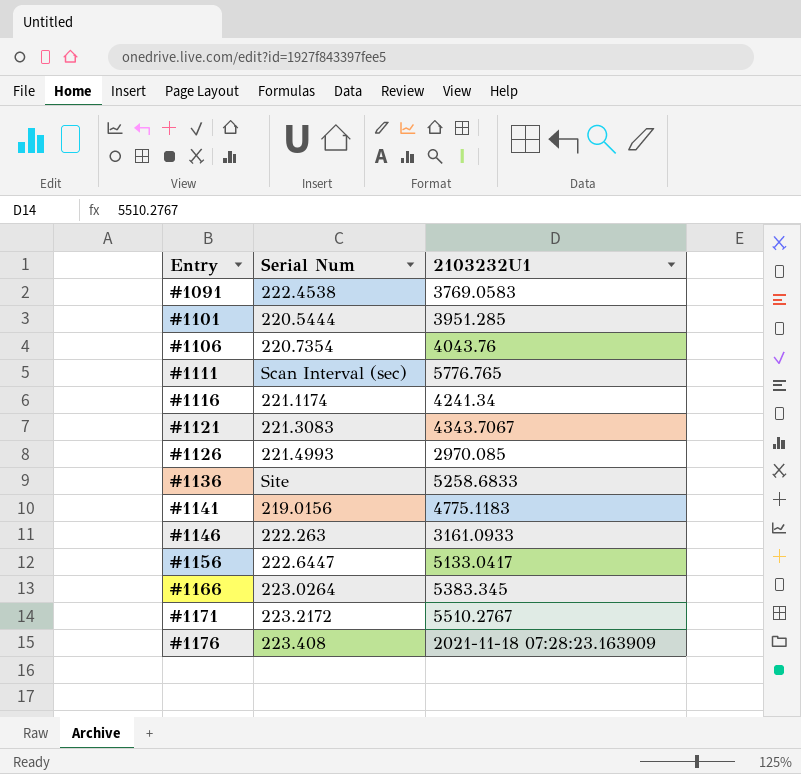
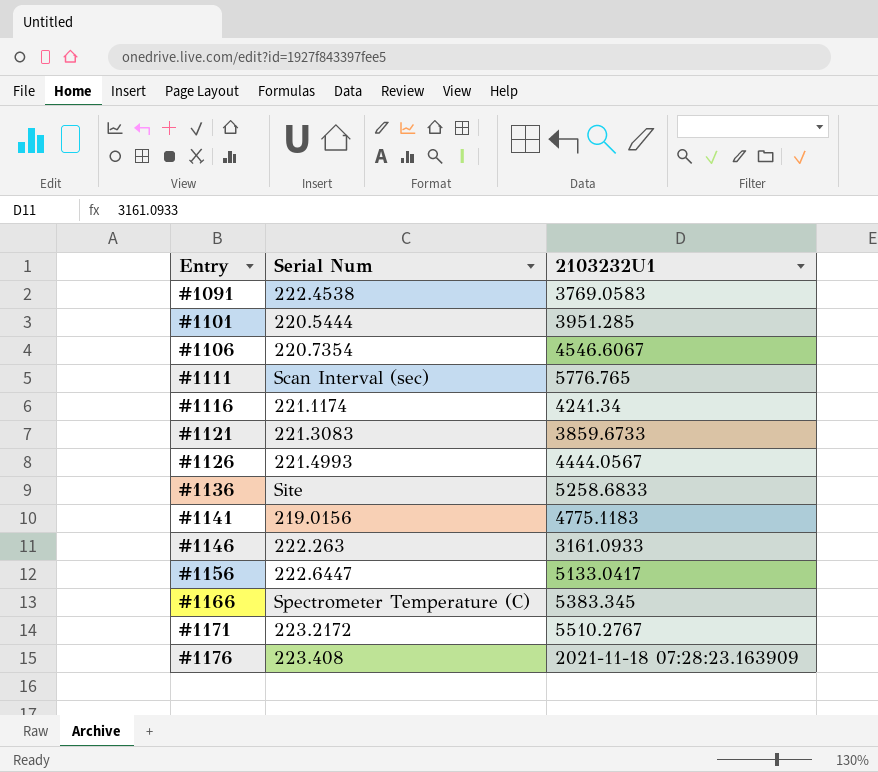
#1106 | 2103232U1: 4043.76 -> 4546.6067
#1121 | 2103232U1: 4343.7067 -> 3859.6733
#1126 | 2103232U1: 2970.085 -> 4444.0567
#1166 | Serial Num: 223.0264 -> Spectrometer Temperature (C)

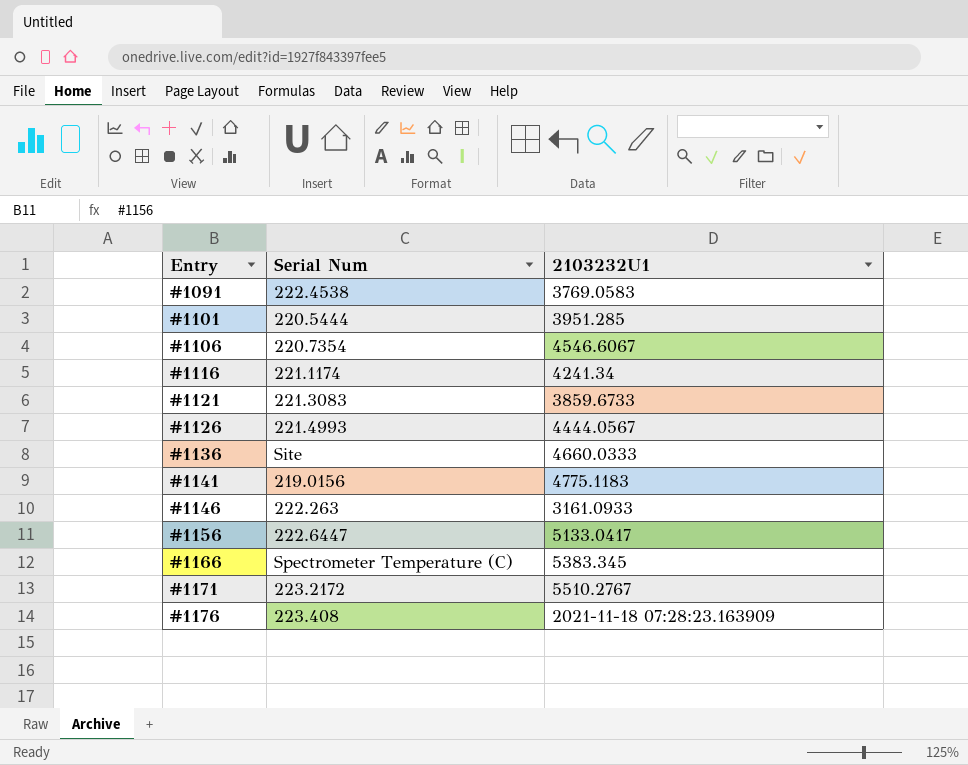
row #1111: Scan Interval (sec) | 5776.765 -> none
#1136 | 2103232U1: 5258.6833 -> 4660.0333

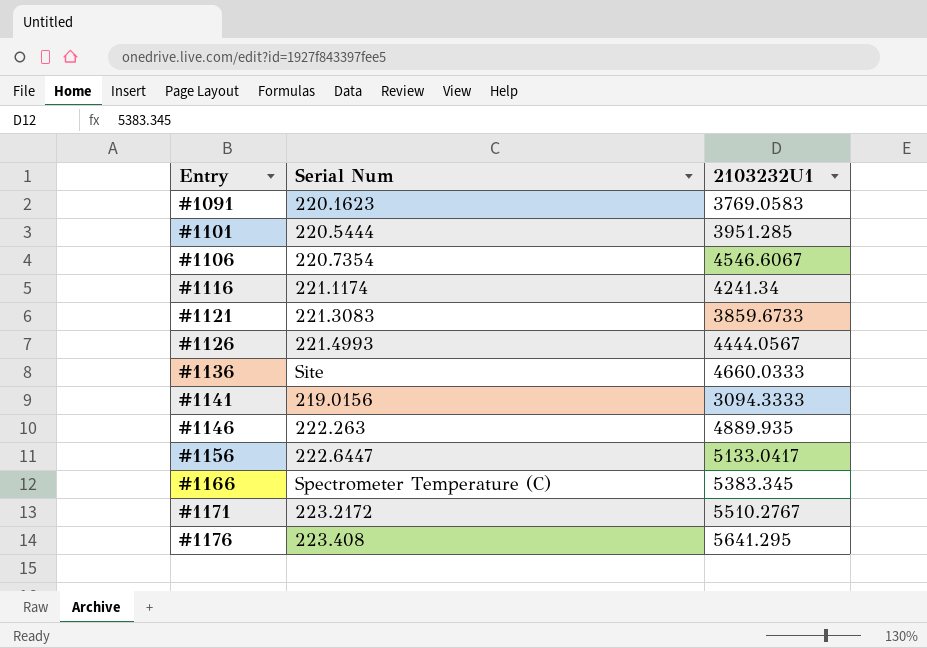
#1091 | Serial Num: 222.4538 -> 220.1623
#1141 | 2103232U1: 4775.1183 -> 3094.3333
#1146 | 2103232U1: 3161.0933 -> 4889.935
#1176 | 2103232U1: 2021-11-18 07:28:23.163909 -> 5641.295

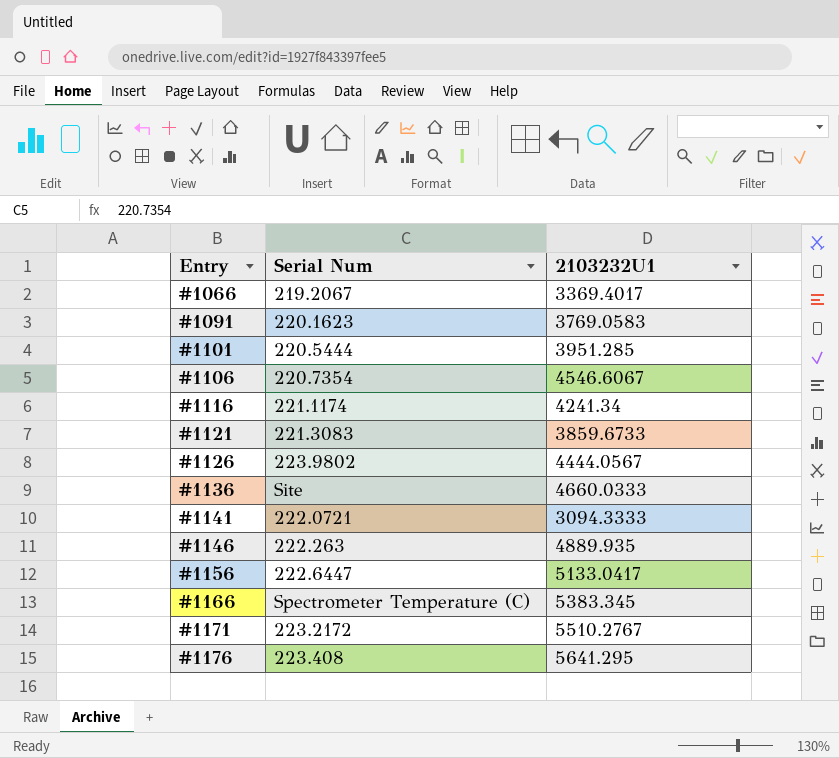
row #1066: none -> 219.2067 | 3369.4017
#1126 | Serial Num: 221.4993 -> 223.9802
#1141 | Serial Num: 219.0156 -> 222.0721

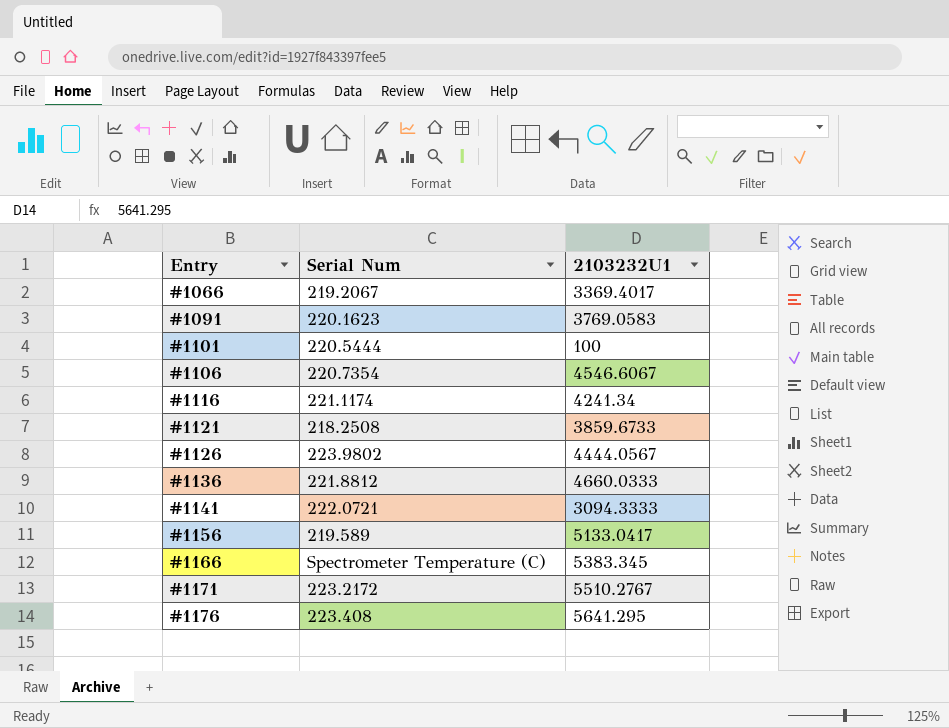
row #1146: 222.263 | 4889.935 -> none
#1101 | 2103232U1: 3951.285 -> 100
#1121 | Serial Num: 221.3083 -> 218.2508
#1136 | Serial Num: Site -> 221.8812
#1156 | Serial Num: 222.6447 -> 219.589

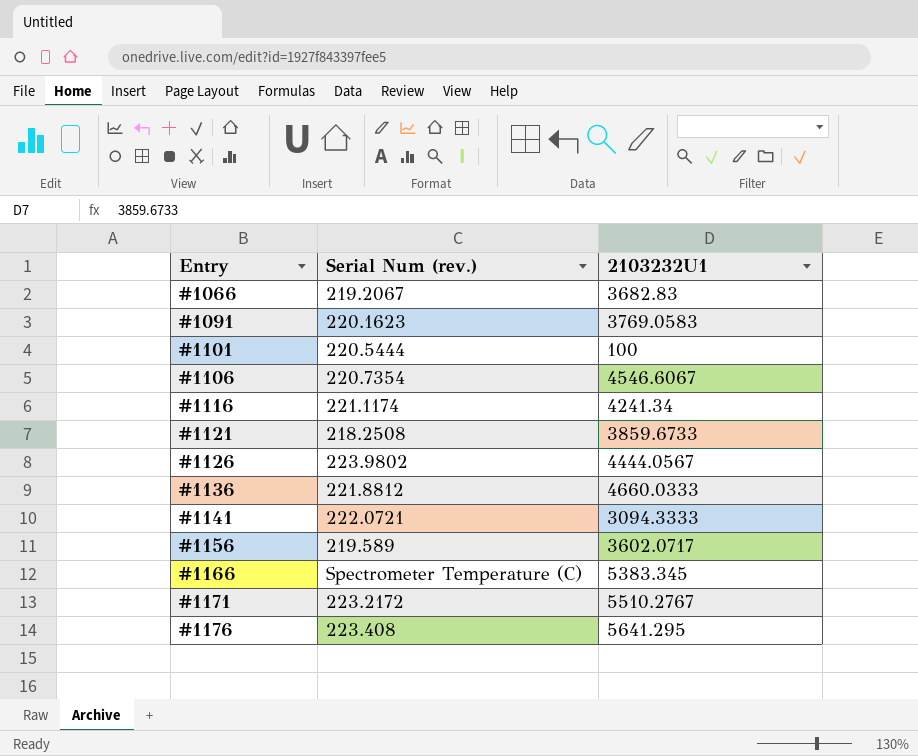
column name: Serial Num -> Serial Num (rev.)
#1066 | 2103232U1: 3369.4017 -> 3682.83
#1156 | 2103232U1: 5133.0417 -> 3602.0717

